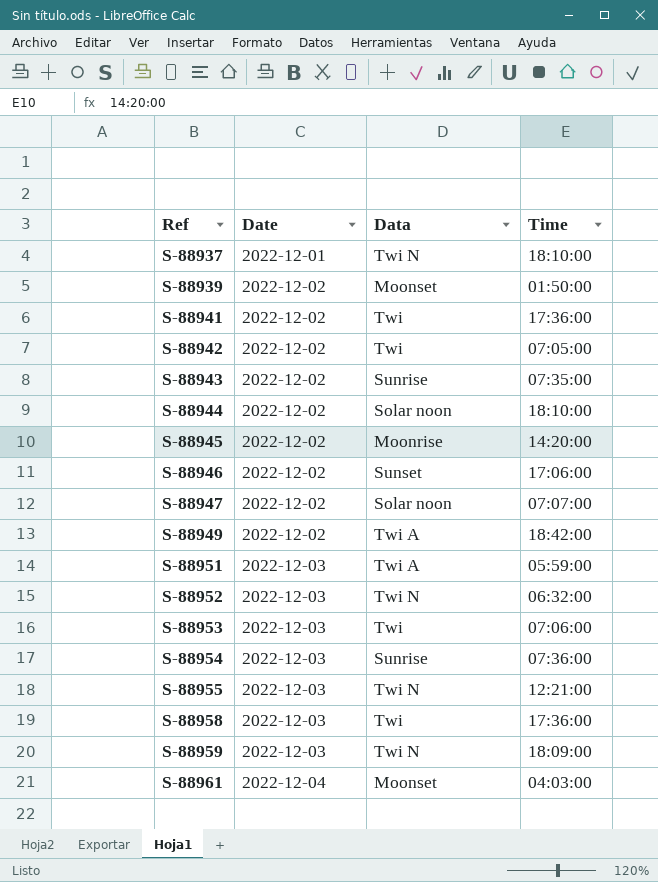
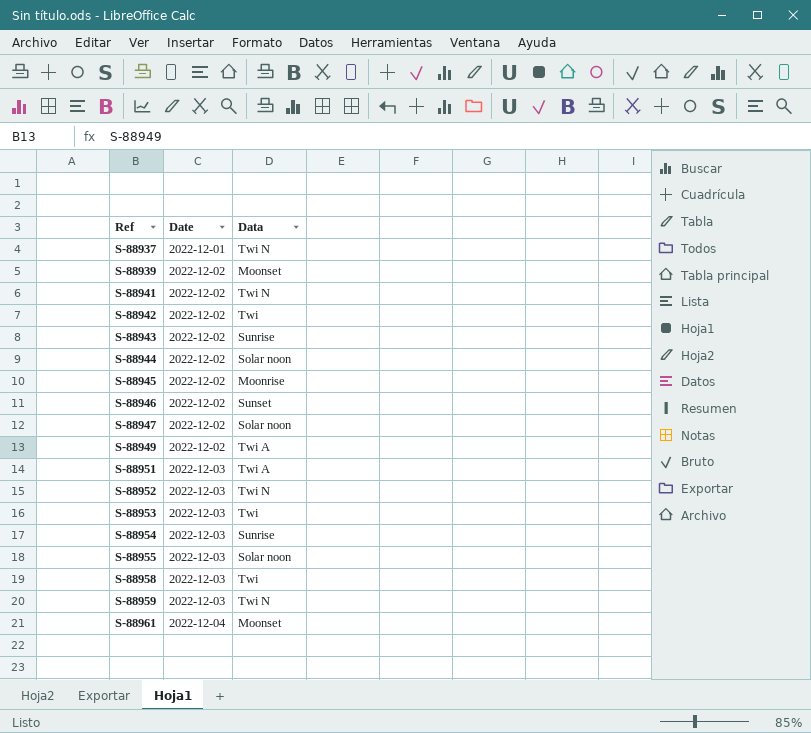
column Time | position: 4 -> none
S-88941 | Data: Twi -> Twi N
S-88955 | Data: Twi N -> Solar noon

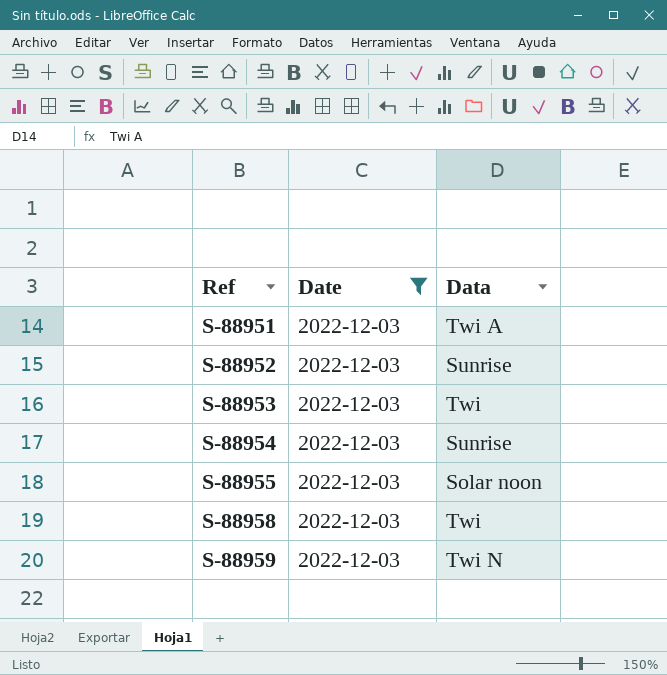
filter: none -> Date = 2022-12-03
S-88952 | Data: Twi N -> Sunrise

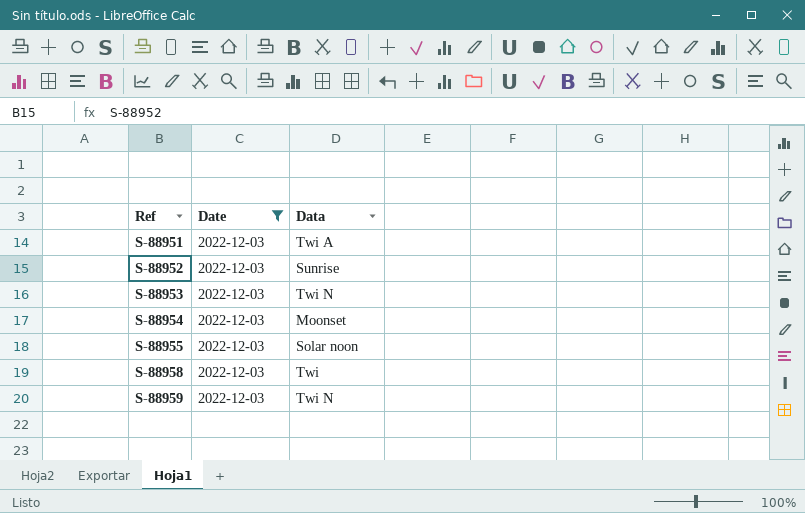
S-88953 | Data: Twi -> Twi N
S-88954 | Data: Sunrise -> Moonset

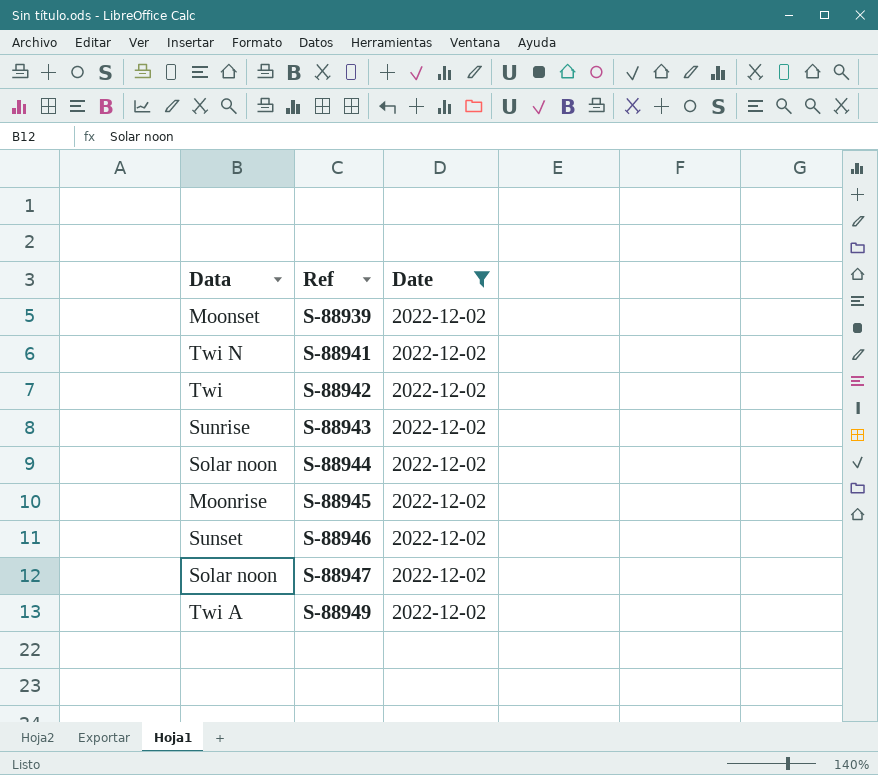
filter: Date = 2022-12-03 -> Date = 2022-12-02
column Data | position: 3 -> 1

